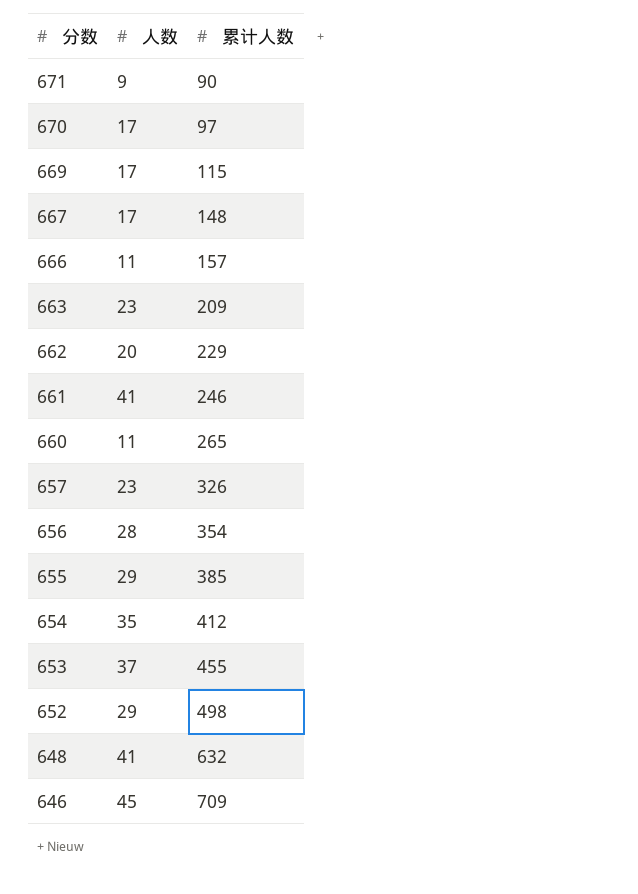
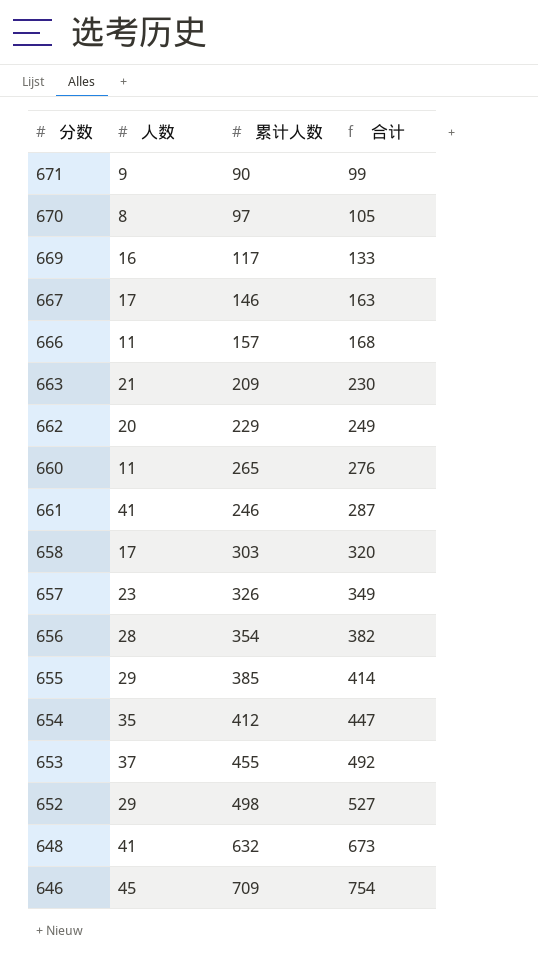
row order: 分数 descending -> 合计 ascending
column 合计 | formula: none -> [人数] + [累计人数]
670 | 人数: 17 -> 8
669 | 人数: 17 -> 16
669 | 累计人数: 115 -> 117
667 | 累计人数: 148 -> 146
663 | 人数: 23 -> 21
row 658: none -> 17 | 303 | 320

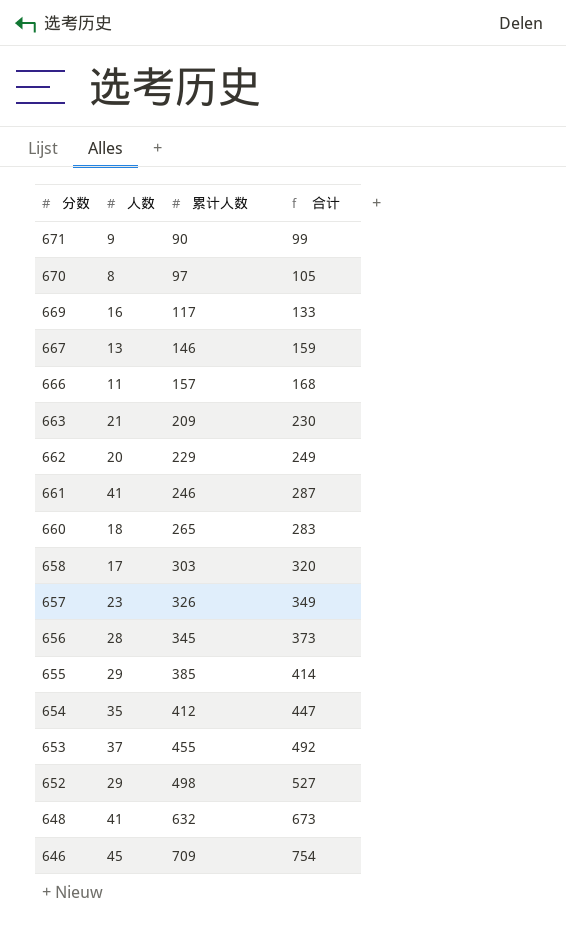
row order: 合计 ascending -> 分数 descending
667 | 人数: 17 -> 13
667 | 合计: 163 -> 159
660 | 人数: 11 -> 18
660 | 合计: 276 -> 283
656 | 累计人数: 354 -> 345
656 | 合计: 382 -> 373

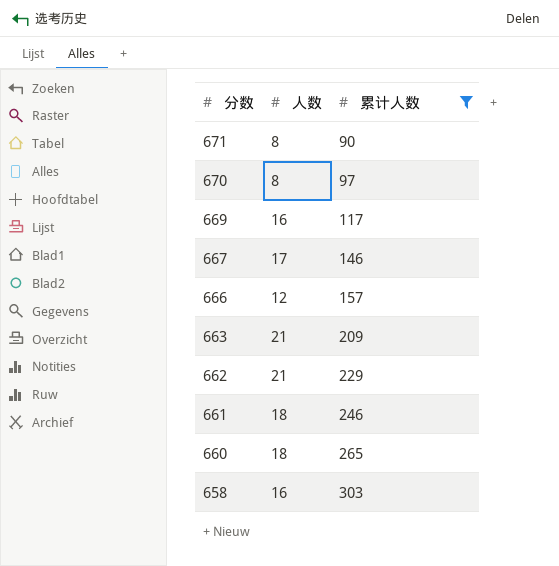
filter: none -> 累计人数 <= 303
column 合计 | formula: [人数] + [累计人数] -> none
671 | 人数: 9 -> 8
667 | 人数: 13 -> 17
666 | 人数: 11 -> 12
662 | 人数: 20 -> 21
661 | 人数: 41 -> 18
658 | 人数: 17 -> 16

